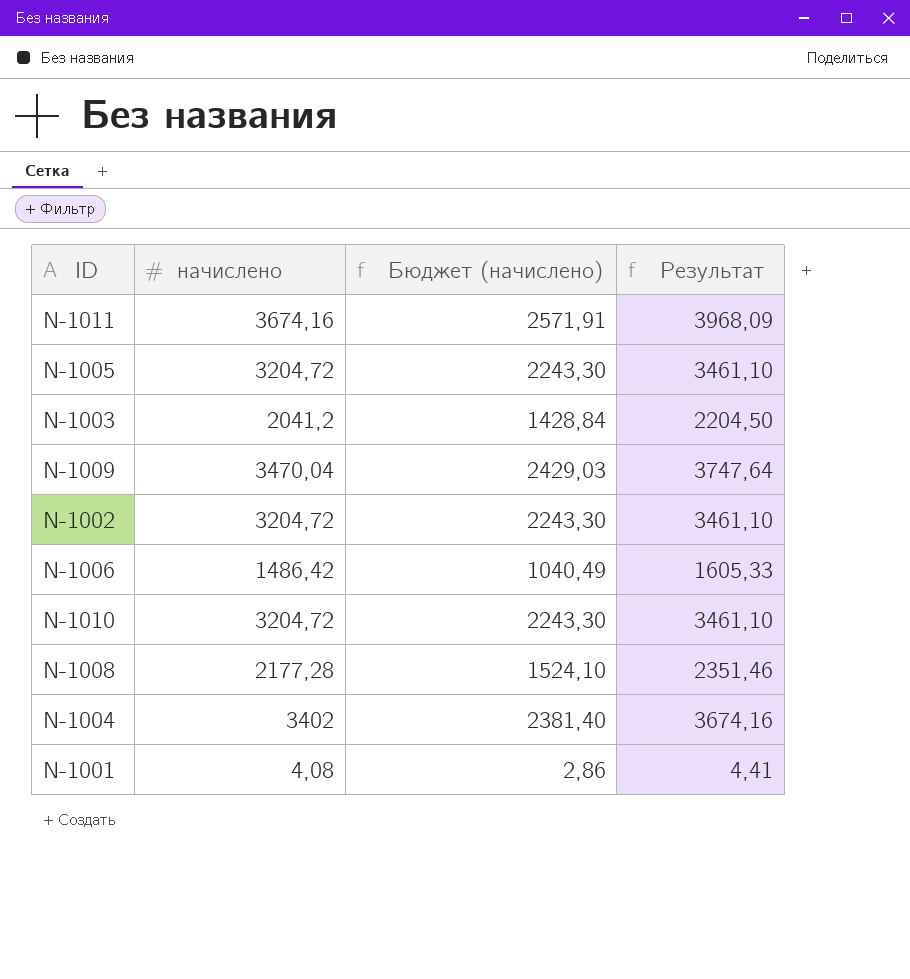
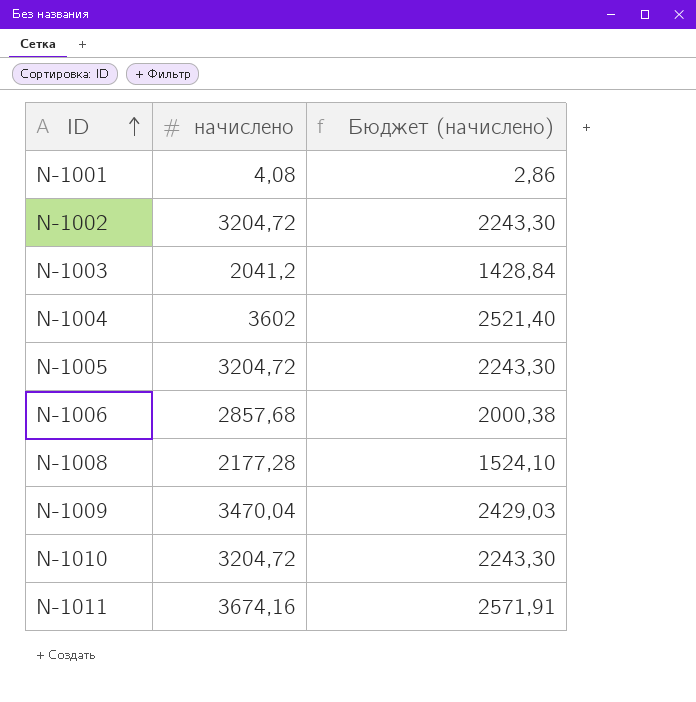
row order: none -> ID ascending
column Результат | formula: [начислено] * 1,08 -> none
N-1004 | начислено: 3402 -> 3602
N-1004 | Бюджет (начислено): 2381,40 -> 2521,40
N-1006 | начислено: 1486,42 -> 2857,68
N-1006 | Бюджет (начислено): 1040,49 -> 2000,38

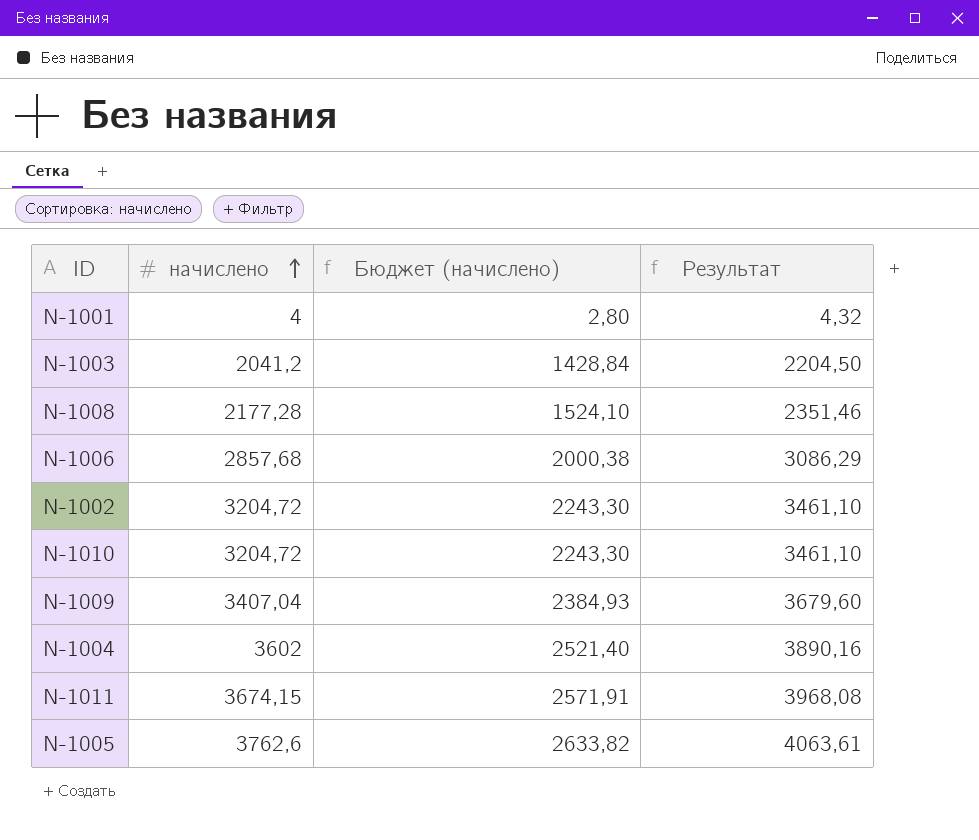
row order: ID ascending -> начислено ascending
column Результат | formula: none -> [начислено] * 1,08
N-1001 | начислено: 4,08 -> 4
N-1001 | Бюджет (начислено): 2,86 -> 2,80
N-1009 | начислено: 3470,04 -> 3407,04
N-1009 | Бюджет (начислено): 2429,03 -> 2384,93
N-1011 | начислено: 3674,16 -> 3674,15
N-1005 | начислено: 3204,72 -> 3762,6
N-1005 | Бюджет (начислено): 2243,30 -> 2633,82

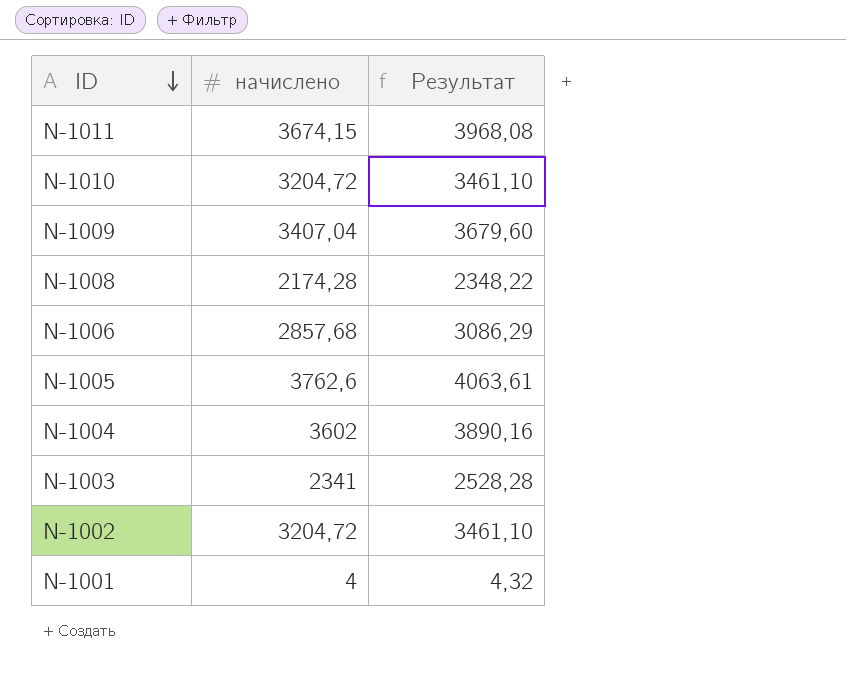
row order: начислено ascending -> ID descending
column Бюджет (начислено) | formula: [начислено] * 0,7 -> none
N-1008 | начислено: 2177,28 -> 2174,28
N-1008 | Результат: 2351,46 -> 2348,22
N-1003 | начислено: 2041,2 -> 2341
N-1003 | Результат: 2204,50 -> 2528,28

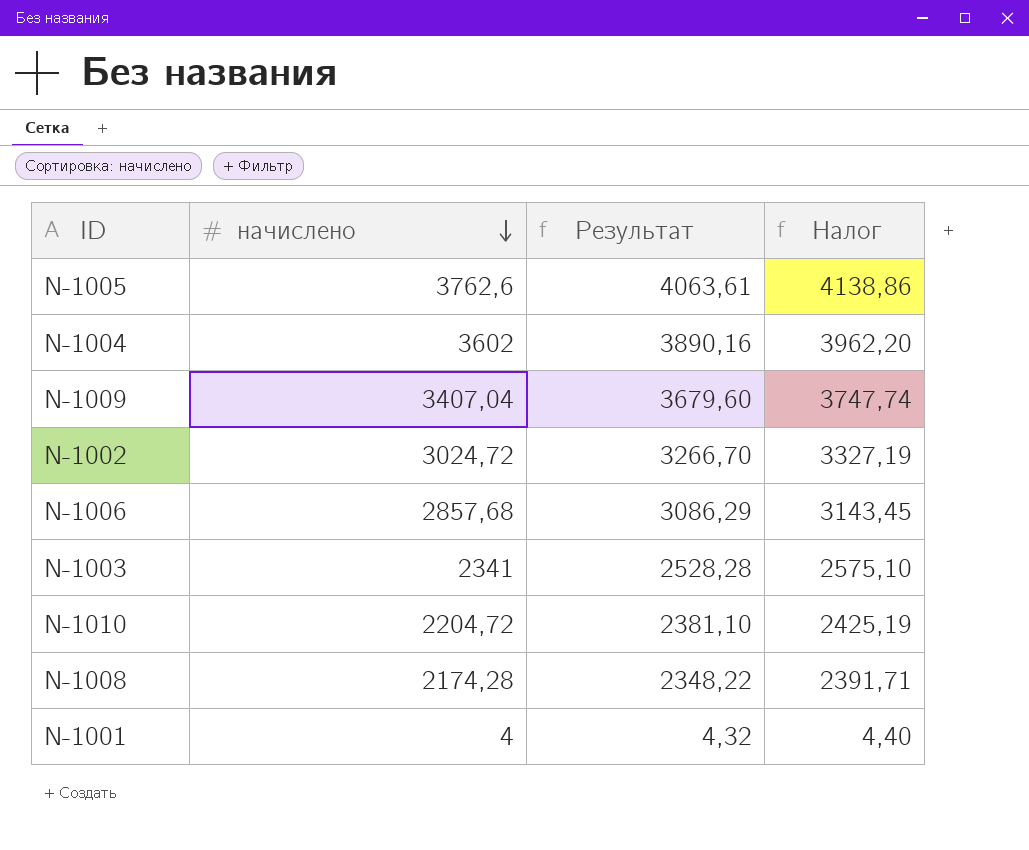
row order: ID descending -> начислено descending
column Налог | formula: none -> [начислено] * 1,1
row N-1011: 3674,15 | 3968,08 -> none
N-1002 | начислено: 3204,72 -> 3024,72
N-1002 | Результат: 3461,10 -> 3266,70
N-1010 | начислено: 3204,72 -> 2204,72
N-1010 | Результат: 3461,10 -> 2381,10

